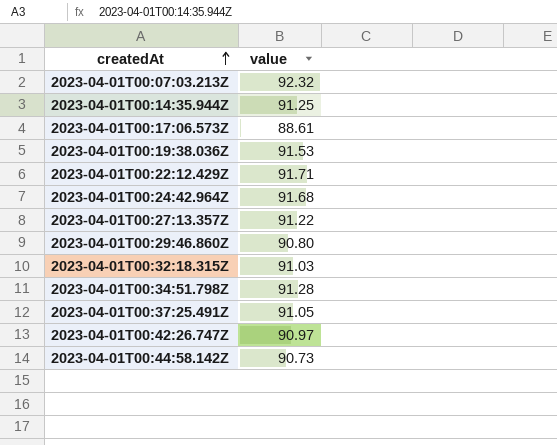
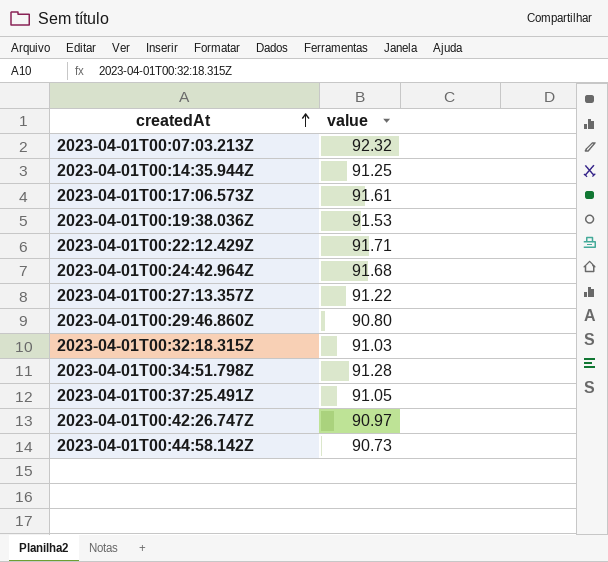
2023-04-01T00:17:06.573Z | value: 88.61 -> 91.61

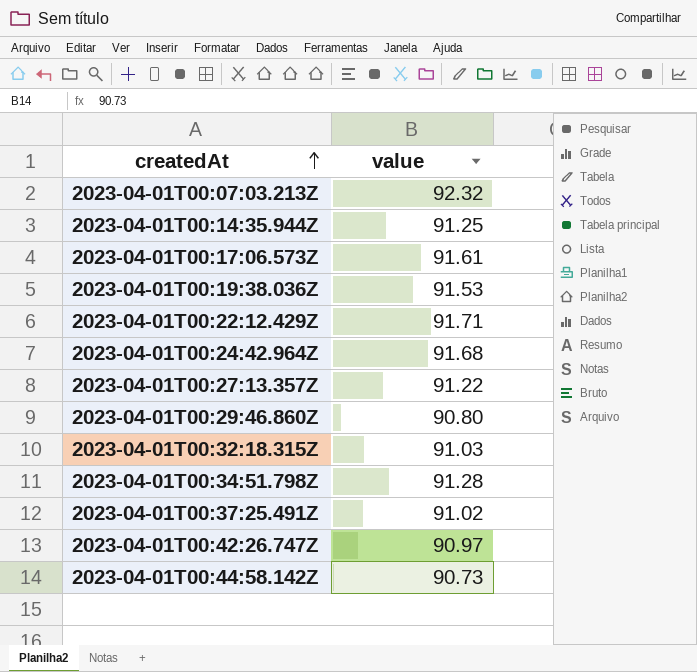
2023-04-01T00:37:25.491Z | value: 91.05 -> 91.02

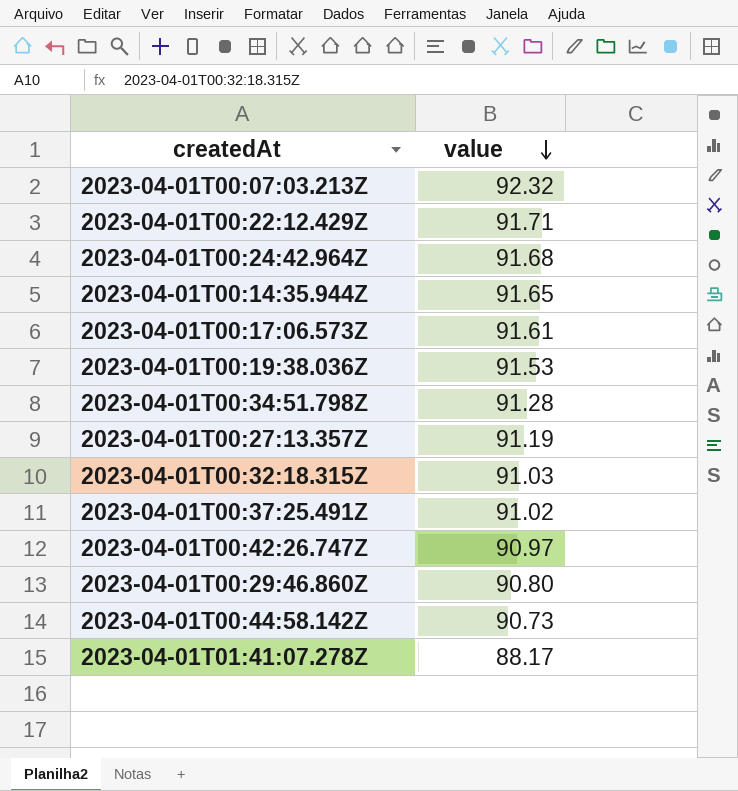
row order: createdAt ascending -> value descending
2023-04-01T00:14:35.944Z | value: 91.25 -> 91.65
2023-04-01T00:27:13.357Z | value: 91.22 -> 91.19
row 2023-04-01T01:41:07.278Z: none -> 88.17

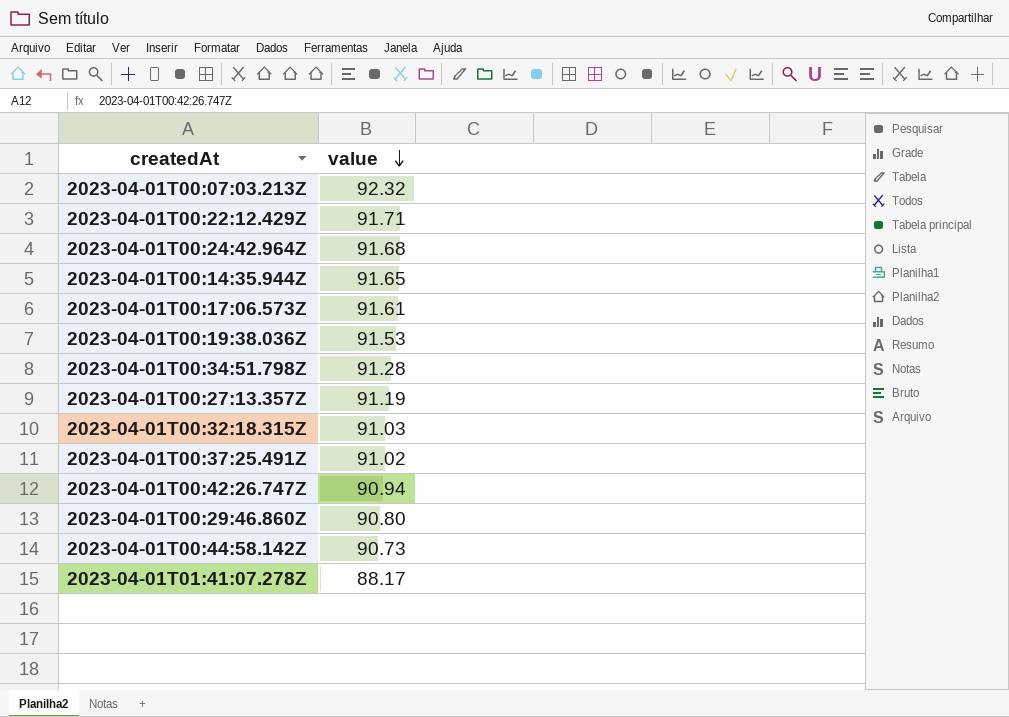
2023-04-01T00:42:26.747Z | value: 90.97 -> 90.94

